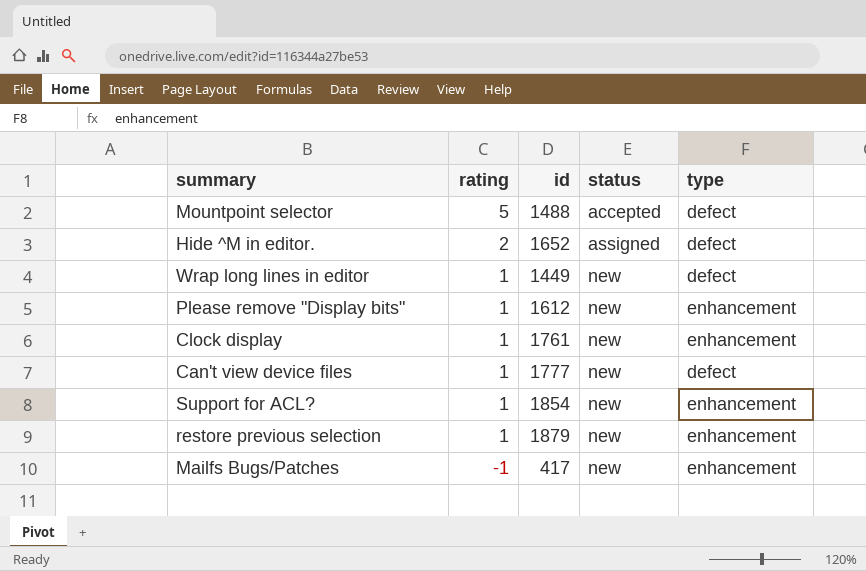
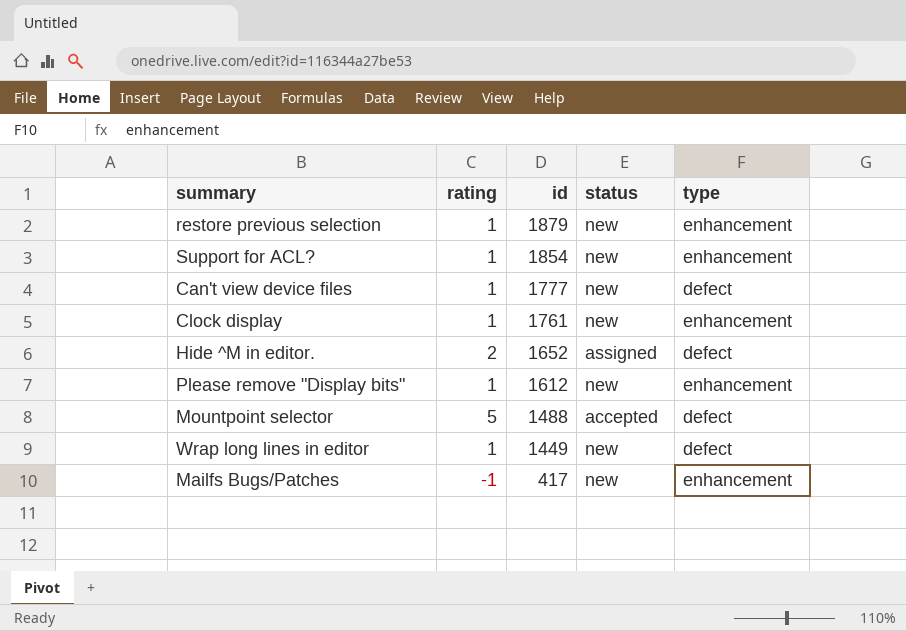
row order: rating descending -> id descending

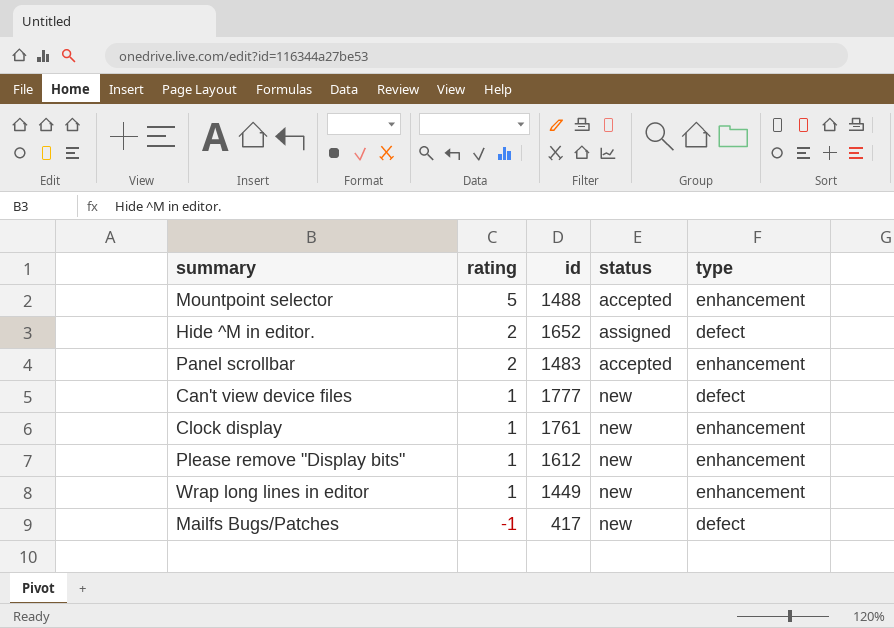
row order: id descending -> rating descending
row restore previous selection: 1 | 1879 | new | enhancement -> none
row Support for ACL?: 1 | 1854 | new | enhancement -> none
Mountpoint selector | type: defect -> enhancement
row Panel scrollbar: none -> 2 | 1483 | accepted | enhancement
Wrap long lines in editor | type: defect -> enhancement
Mailfs Bugs/Patches | type: enhancement -> defect

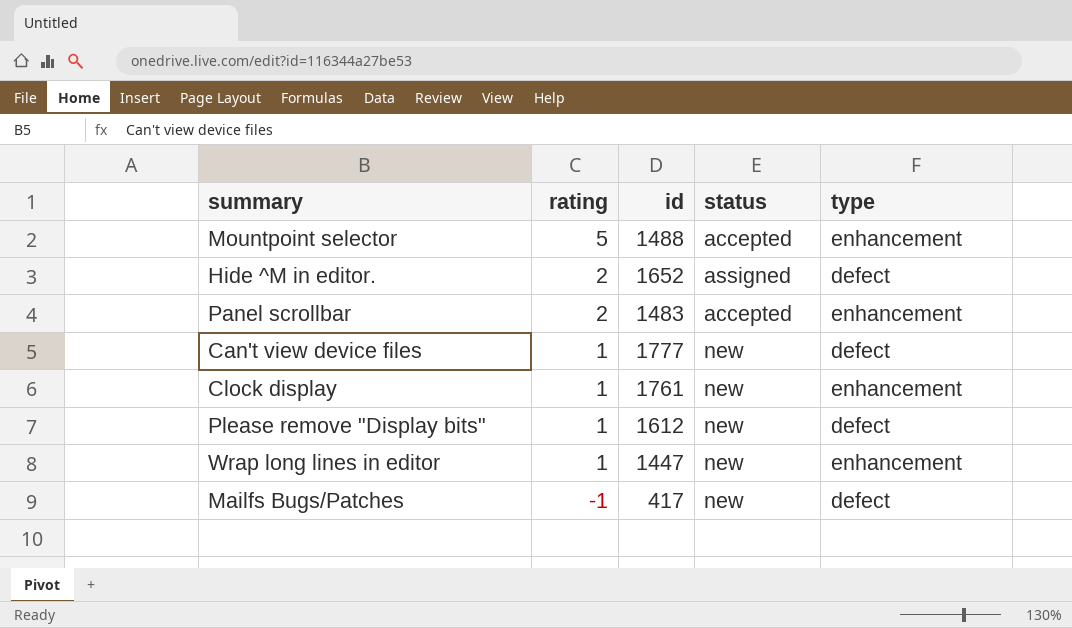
Please remove "Display bits" | type: enhancement -> defect
Wrap long lines in editor | id: 1449 -> 1447

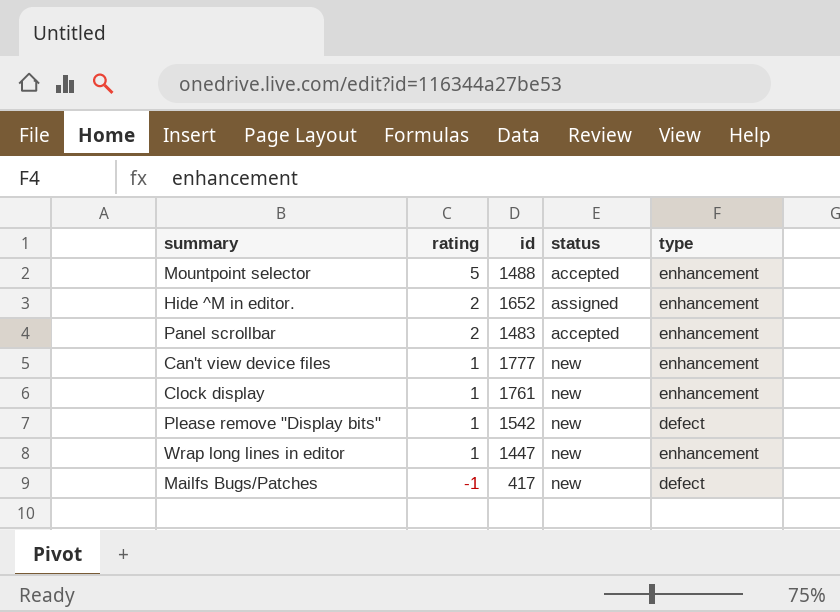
Hide ^M in editor. | type: defect -> enhancement
Can't view device files | type: defect -> enhancement
Please remove "Display bits" | id: 1612 -> 1542

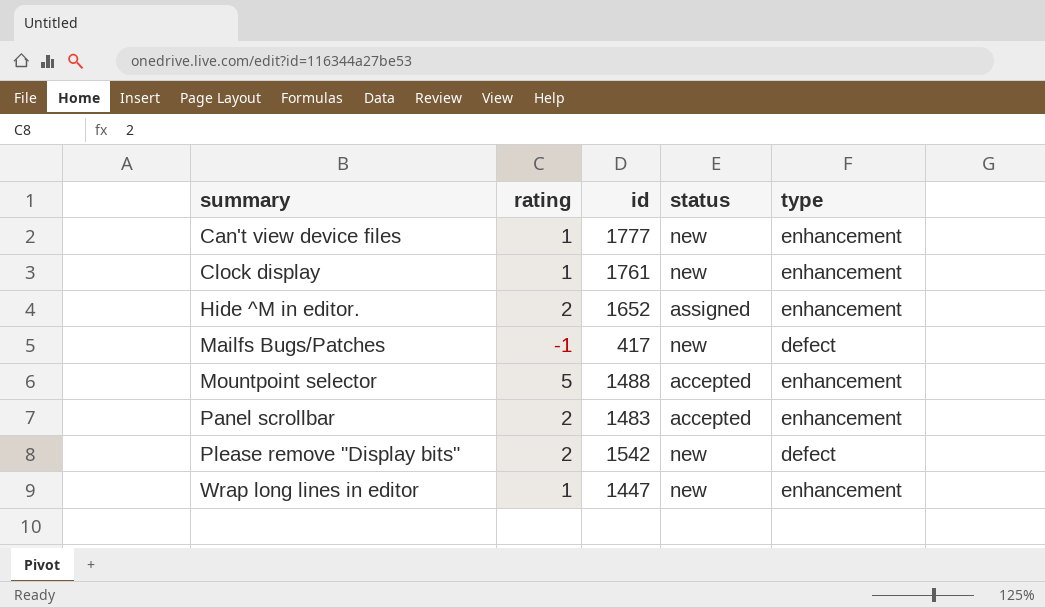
row order: rating descending -> summary ascending
Please remove "Display bits" | rating: 1 -> 2

